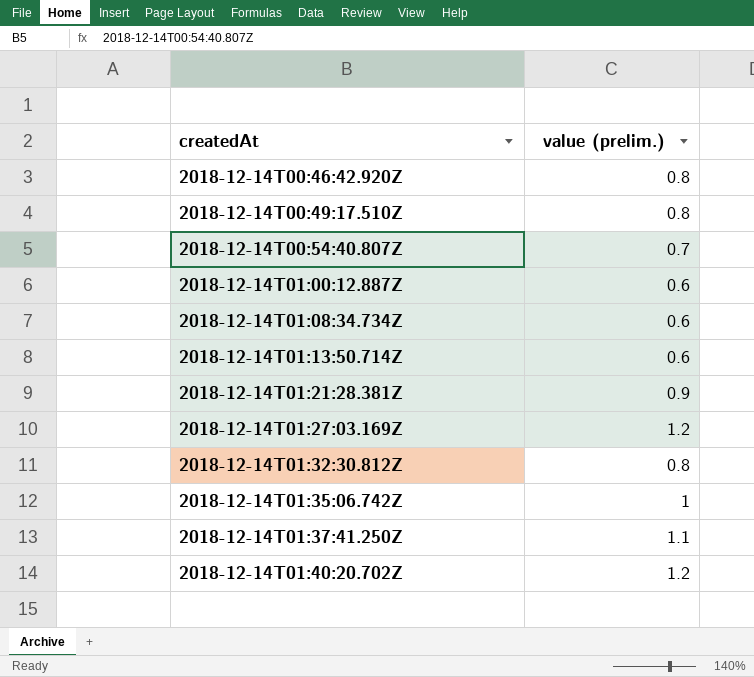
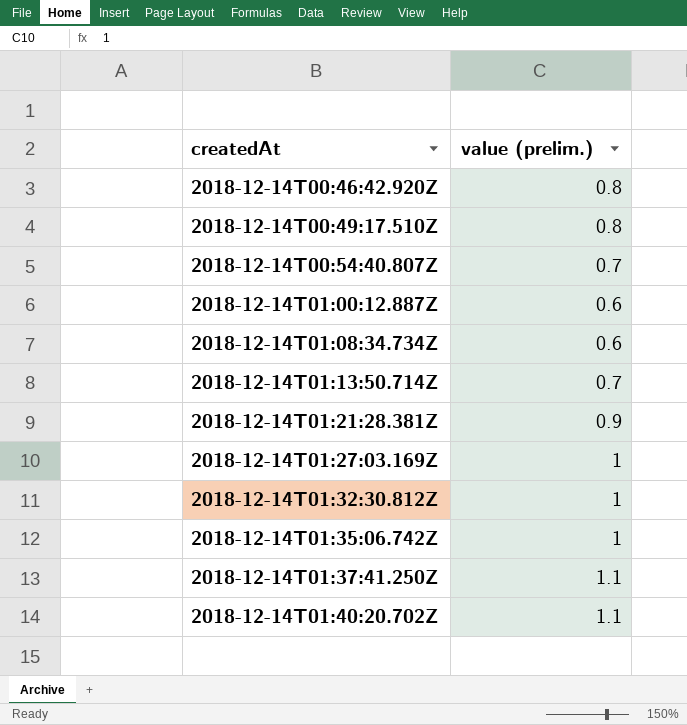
2018-12-14T01:13:50.714Z | value (prelim.): 0.6 -> 0.7
2018-12-14T01:27:03.169Z | value (prelim.): 1.2 -> 1
2018-12-14T01:32:30.812Z | value (prelim.): 0.8 -> 1
2018-12-14T01:40:20.702Z | value (prelim.): 1.2 -> 1.1

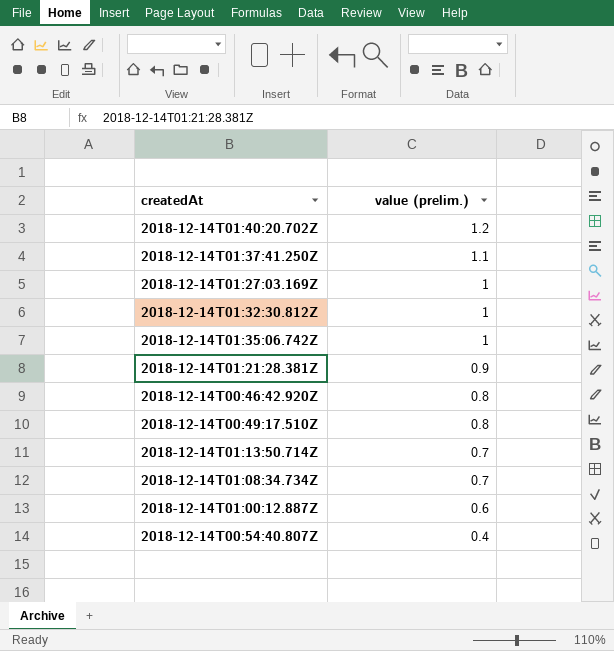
row order: createdAt ascending -> value (prelim.) descending
2018-12-14T01:40:20.702Z | value (prelim.): 1.1 -> 1.2
2018-12-14T01:08:34.734Z | value (prelim.): 0.6 -> 0.7
2018-12-14T00:54:40.807Z | value (prelim.): 0.7 -> 0.4

